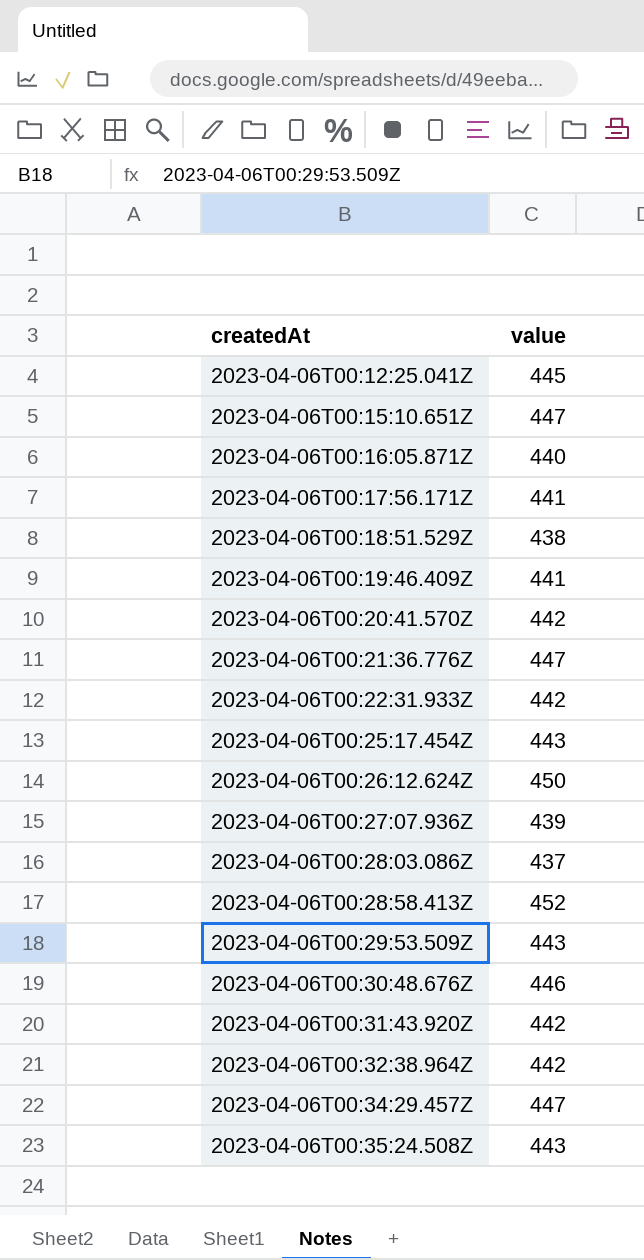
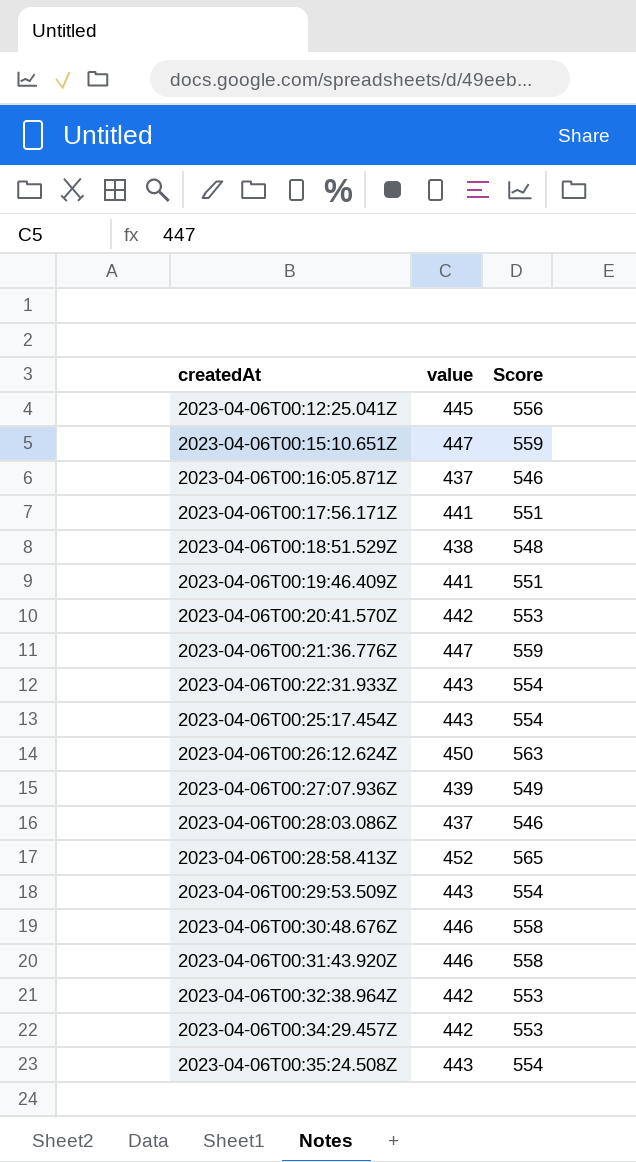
column Score | formula: none -> [value] * 1.25
2023-04-06T00:16:05.871Z | value: 440 -> 437
2023-04-06T00:22:31.933Z | value: 442 -> 443
2023-04-06T00:31:43.920Z | value: 442 -> 446
2023-04-06T00:34:29.457Z | value: 447 -> 442

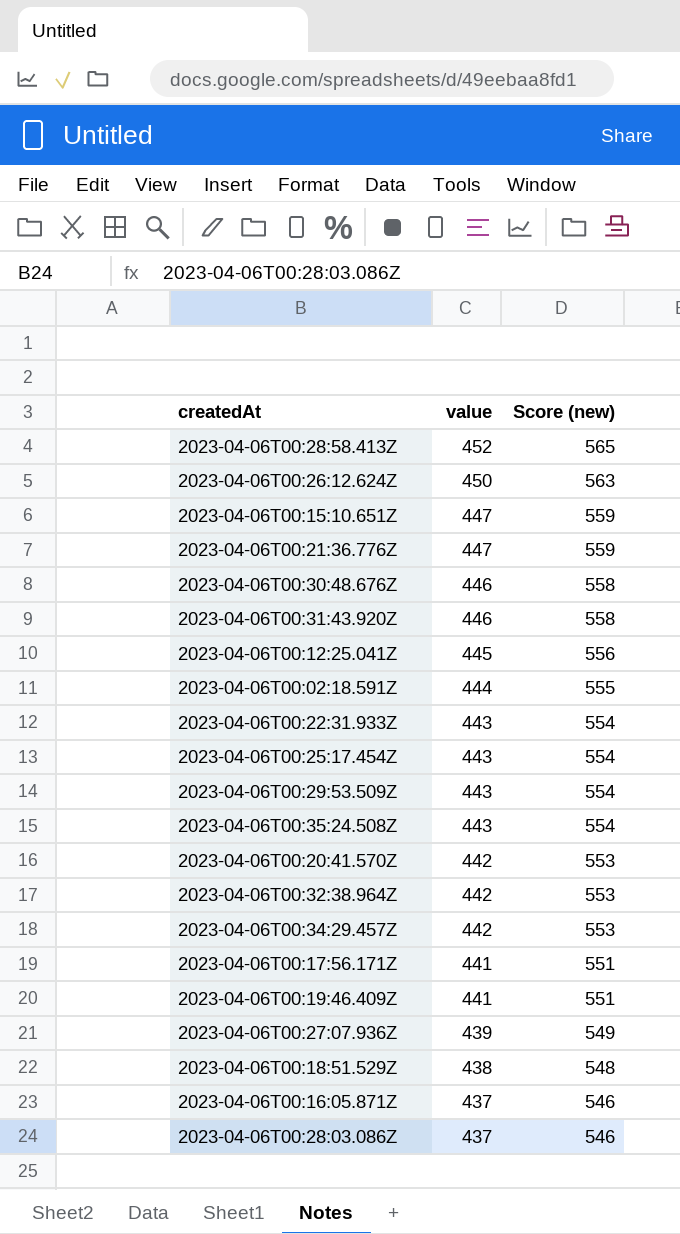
row order: createdAt ascending -> value descending
column name: Score -> Score (new)
row 2023-04-06T00:02:18.591Z: none -> 444 | 555

